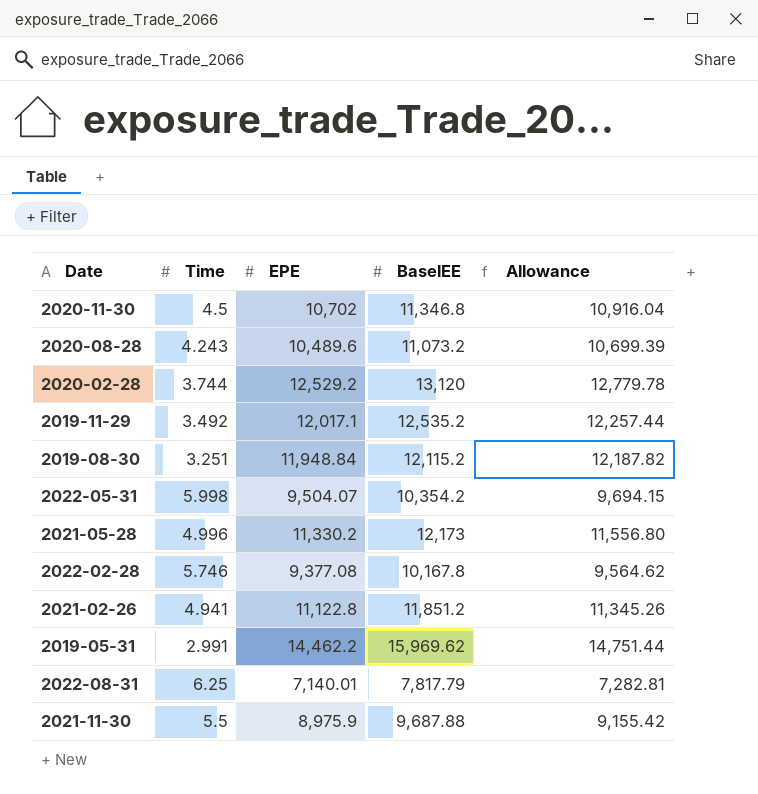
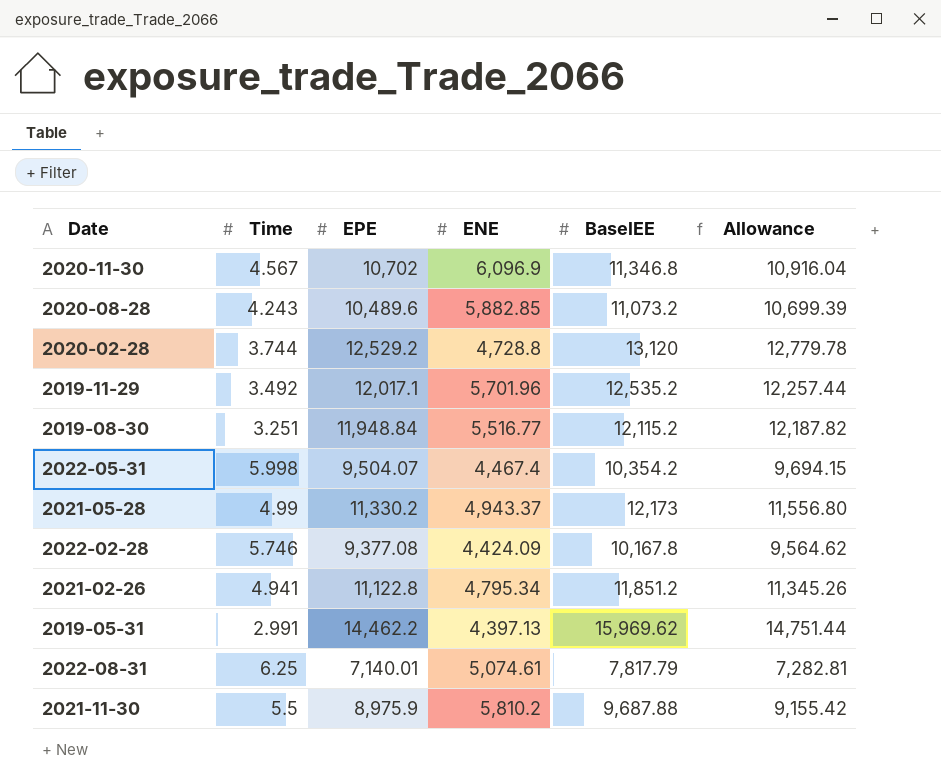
column ENE | position: none -> 4
2020-11-30 | Time: 4.5 -> 4.567
2021-05-28 | Time: 4.996 -> 4.99

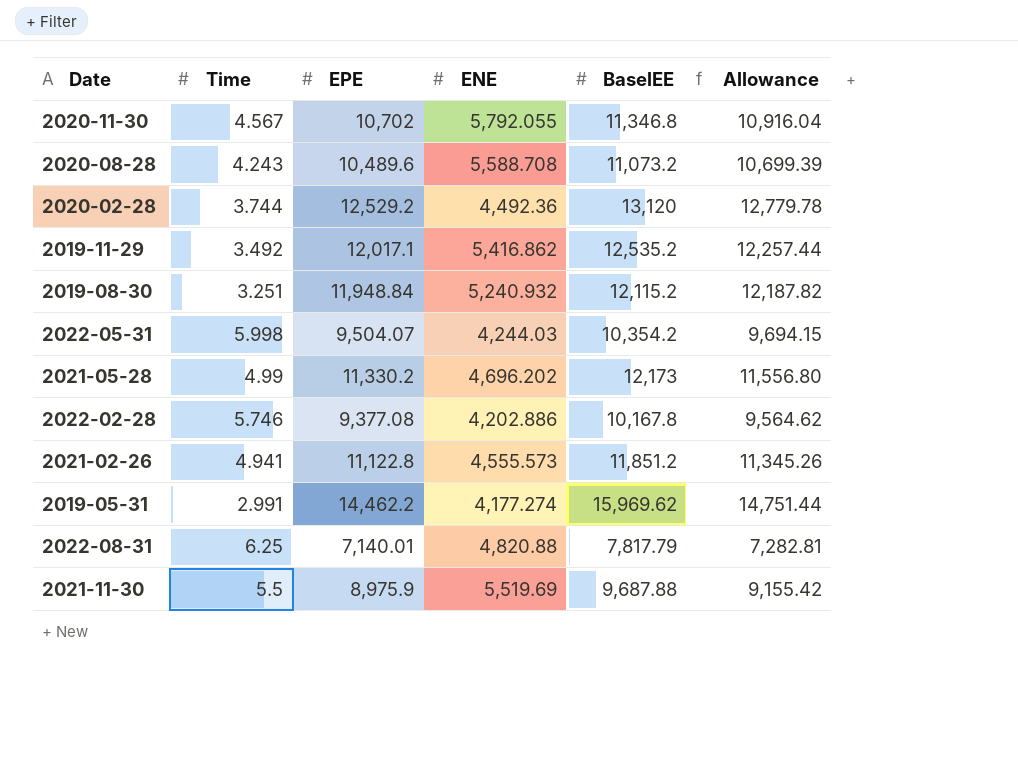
2020-11-30 | ENE: 6,096.9 -> 5,792.055
2020-08-28 | ENE: 5,882.85 -> 5,588.708
2020-02-28 | ENE: 4,728.8 -> 4,492.36
2019-11-29 | ENE: 5,701.96 -> 5,416.862
2019-08-30 | ENE: 5,516.77 -> 5,240.932
2022-05-31 | ENE: 4,467.4 -> 4,244.03
2021-05-28 | ENE: 4,943.37 -> 4,696.202
2022-02-28 | ENE: 4,424.09 -> 4,202.886
2021-02-26 | ENE: 4,795.34 -> 4,555.573
2019-05-31 | ENE: 4,397.13 -> 4,177.274
2022-08-31 | ENE: 5,074.61 -> 4,820.88
2021-11-30 | ENE: 5,810.2 -> 5,519.69

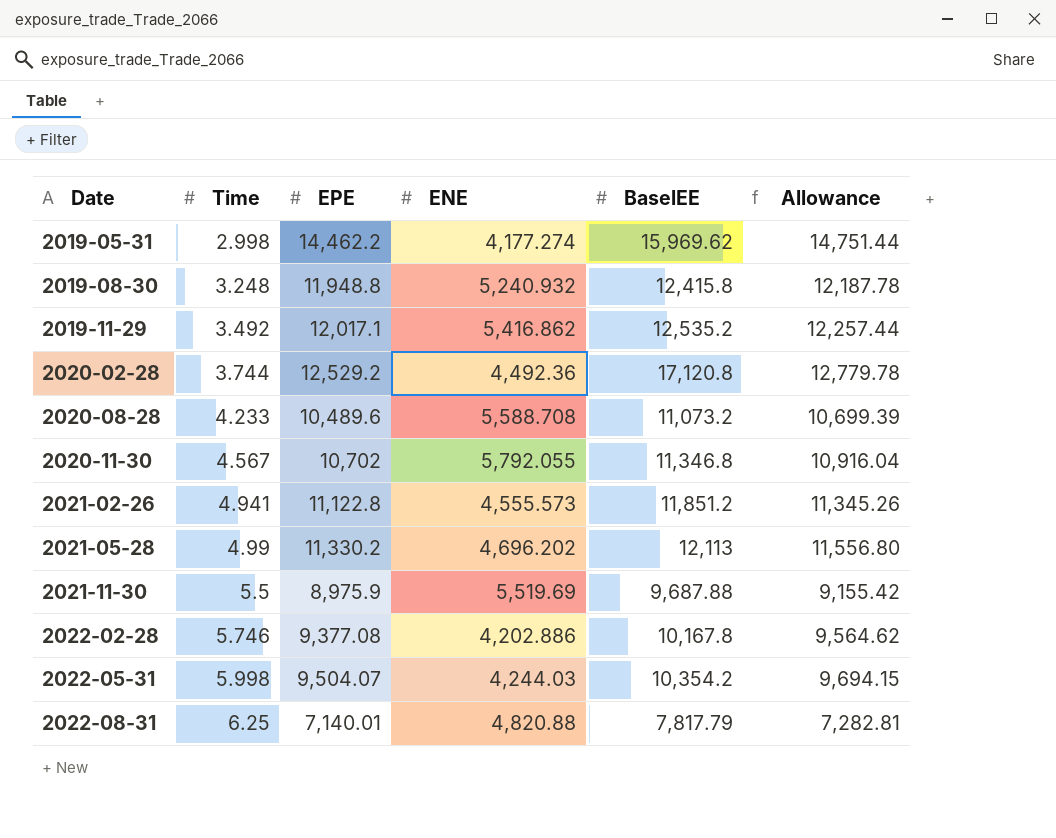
row order: none -> Date ascending
2019-05-31 | Time: 2.991 -> 2.998
2019-08-30 | Time: 3.251 -> 3.248
2019-08-30 | EPE: 11,948.84 -> 11,948.8
2019-08-30 | BaselEE: 12,115.2 -> 12,415.8
2019-08-30 | Allowance: 12,187.82 -> 12,187.78
2020-02-28 | BaselEE: 13,120 -> 17,120.8
2020-08-28 | Time: 4.243 -> 4.233
2021-05-28 | BaselEE: 12,173 -> 12,113

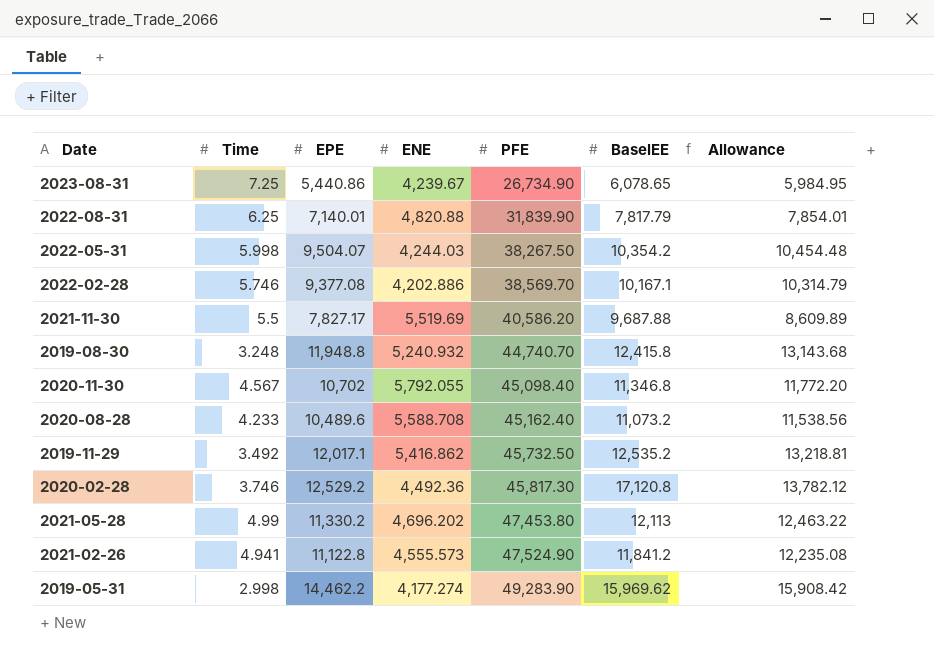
row order: Date ascending -> PFE ascending
column PFE | position: none -> 5
column Allowance | formula: [EPE] * 1.02 -> [EPE] * 1.1
row 2023-08-31: none -> 7.25 | 5,440.86 | 4,239.67 | 26,734.90 | 6,078.65 | 5,984.95
2022-02-28 | BaselEE: 10,167.8 -> 10,167.1
2021-11-30 | EPE: 8,975.9 -> 7,827.17
2020-02-28 | Time: 3.744 -> 3.746
2021-02-26 | BaselEE: 11,851.2 -> 11,841.2

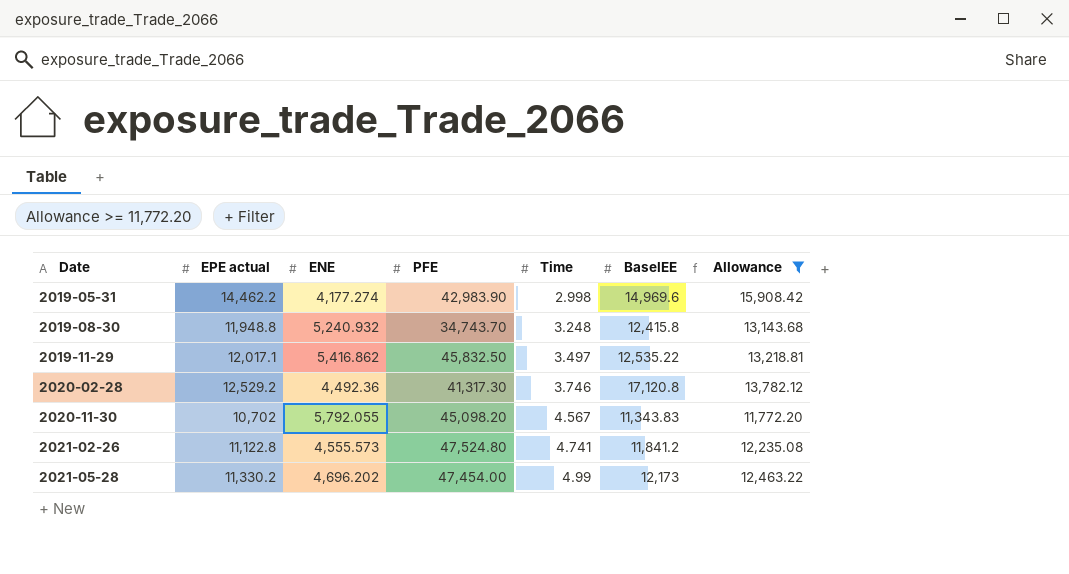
filter: none -> Allowance >= 11,772.20
row order: PFE ascending -> Date ascending
column name: EPE -> EPE actual
column Time | position: 2 -> 5
2019-05-31 | PFE: 49,283.90 -> 42,983.90
2019-05-31 | BaselEE: 15,969.62 -> 14,969.6
2019-08-30 | PFE: 44,740.70 -> 34,743.70
2019-11-29 | PFE: 45,732.50 -> 45,832.50
2019-11-29 | Time: 3.492 -> 3.497
2019-11-29 | BaselEE: 12,535.2 -> 12,535.22
2020-02-28 | PFE: 45,817.30 -> 41,317.30
2020-11-30 | PFE: 45,098.40 -> 45,098.20
2020-11-30 | BaselEE: 11,346.8 -> 11,343.83
2021-02-26 | PFE: 47,524.90 -> 47,524.80
2021-02-26 | Time: 4.941 -> 4.741
2021-05-28 | PFE: 47,453.80 -> 47,454.00
2021-05-28 | BaselEE: 12,113 -> 12,173

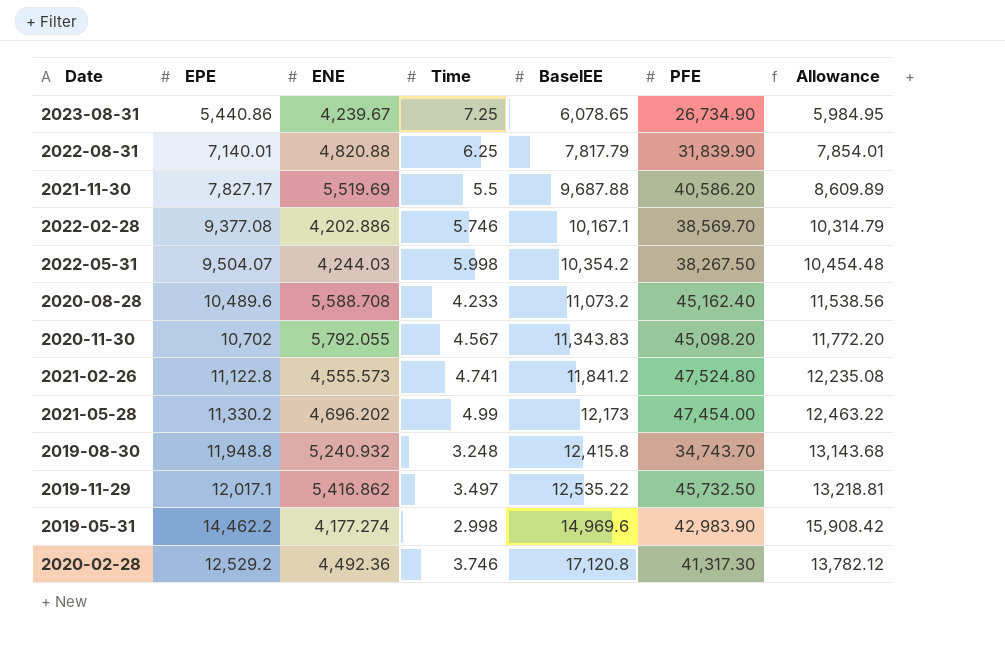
filter: Allowance >= 11,772.20 -> none
row order: Date ascending -> BaselEE ascending
column name: EPE actual -> EPE
column PFE | position: 4 -> 6
2019-11-29 | PFE: 45,832.50 -> 45,732.50

